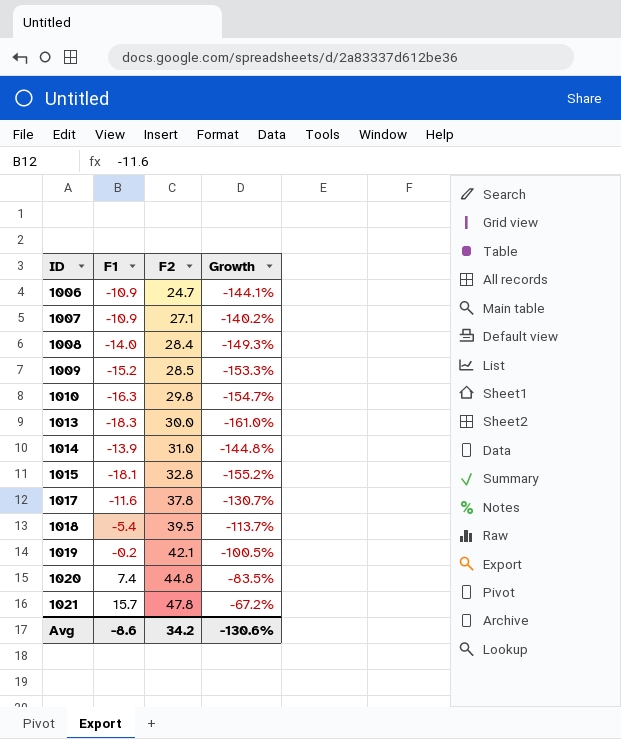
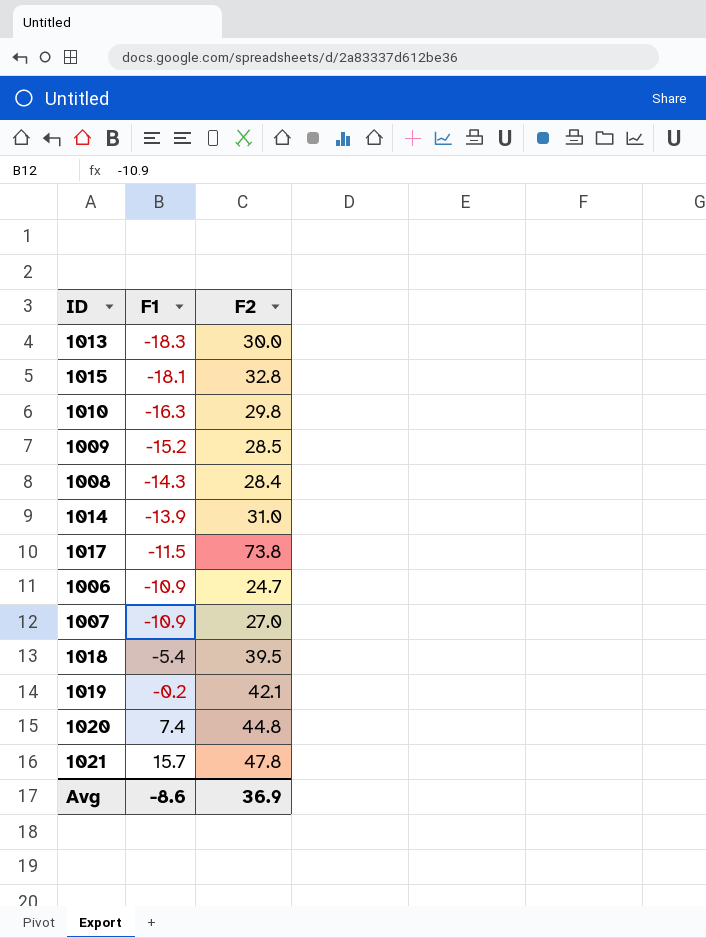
row order: ID ascending -> F1 ascending
column Growth | formula: ([F1] - [F2]) / [F2] -> none
1008 | F1: -14.0 -> -14.3
1017 | F1: -11.6 -> -11.5
1017 | F2: 37.8 -> 73.8
1007 | F2: 27.1 -> 27.0
Avg | F2: 34.2 -> 36.9

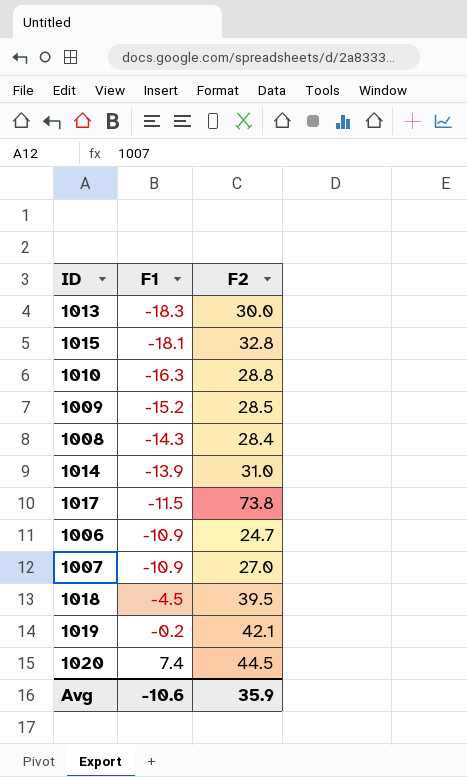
row 1021: 15.7 | 47.8 -> none
1010 | F2: 29.8 -> 28.8
1018 | F1: -5.4 -> -4.5
1020 | F2: 44.8 -> 44.5
Avg | F1: -8.6 -> -10.6
Avg | F2: 36.9 -> 35.9

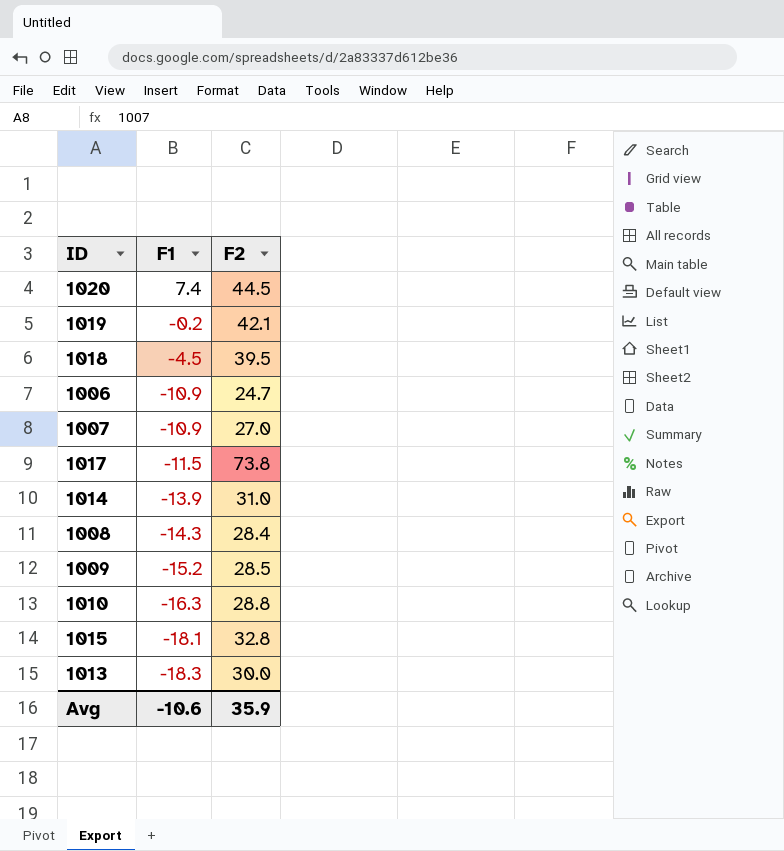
row order: F1 ascending -> F1 descending

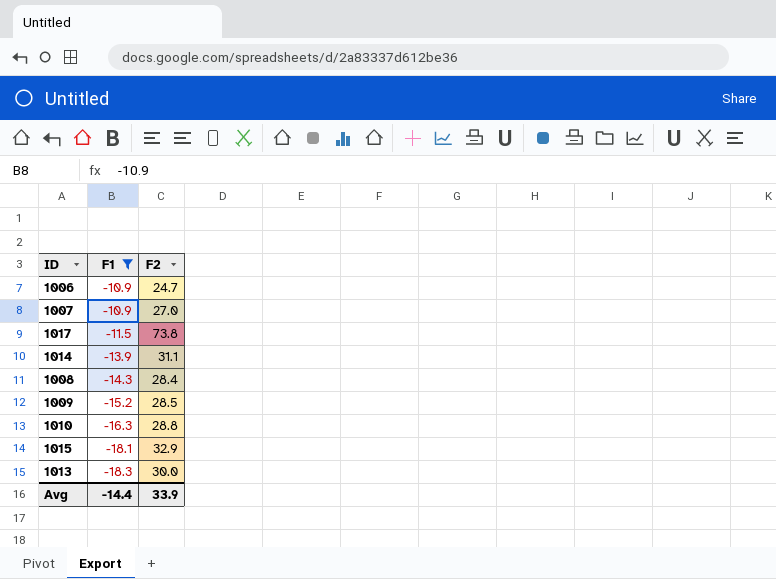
filter: none -> F1 <= -10.9
1014 | F2: 31.0 -> 31.1
1015 | F2: 32.8 -> 32.9
Avg | F1: -10.6 -> -14.4
Avg | F2: 35.9 -> 33.9

